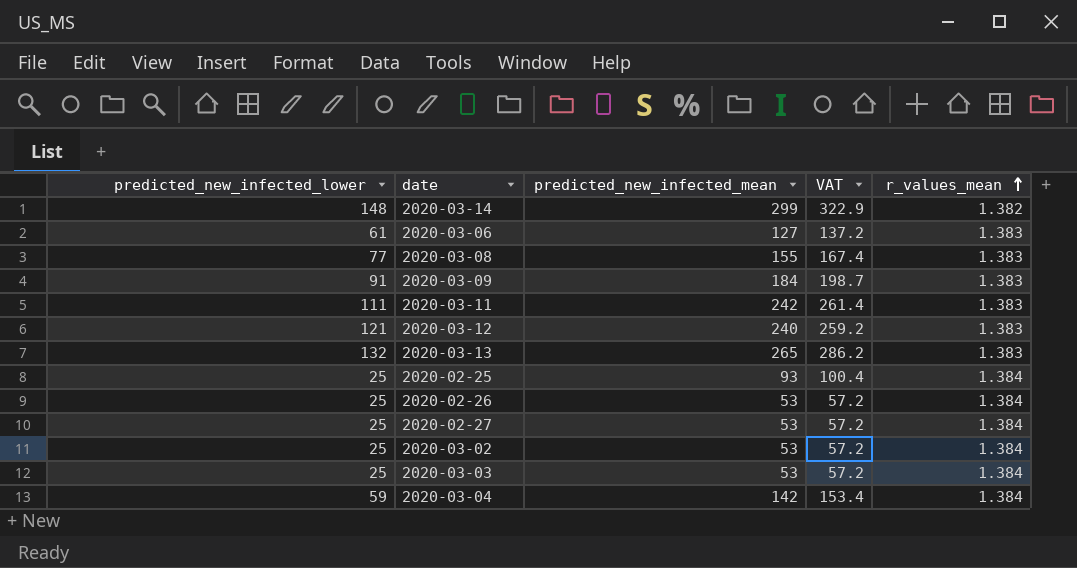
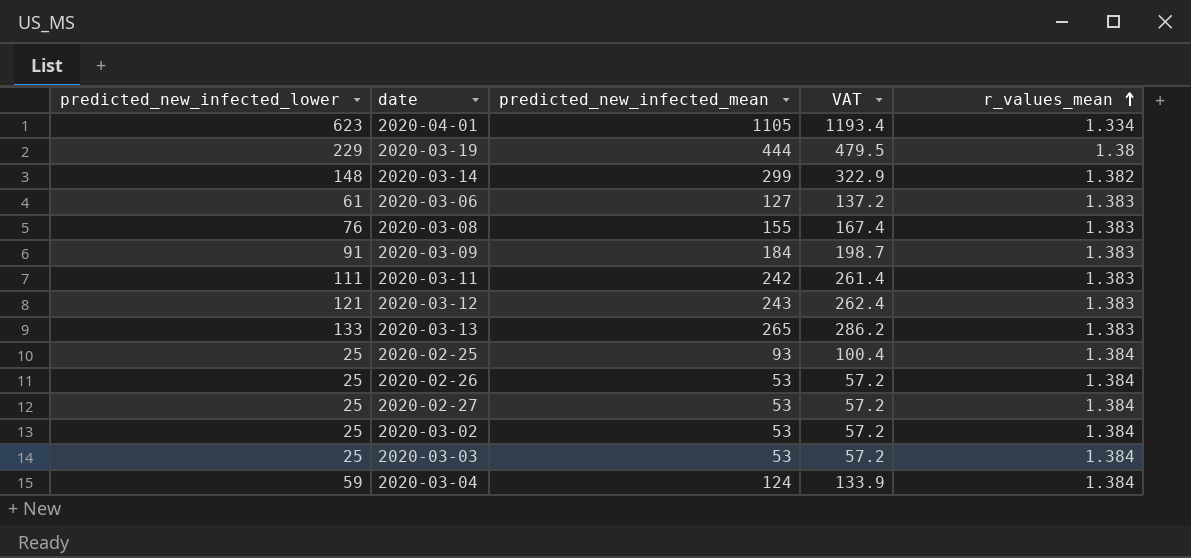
row 2020-04-01: none -> 623 | 1105 | 1193.4 | 1.334
row 2020-03-19: none -> 229 | 444 | 479.5 | 1.38
2020-03-08 | predicted_new_infected_lower: 77 -> 76
2020-03-12 | predicted_new_infected_mean: 240 -> 243
2020-03-12 | VAT: 259.2 -> 262.4
2020-03-13 | predicted_new_infected_lower: 132 -> 133
2020-03-04 | predicted_new_infected_mean: 142 -> 124
2020-03-04 | VAT: 153.4 -> 133.9

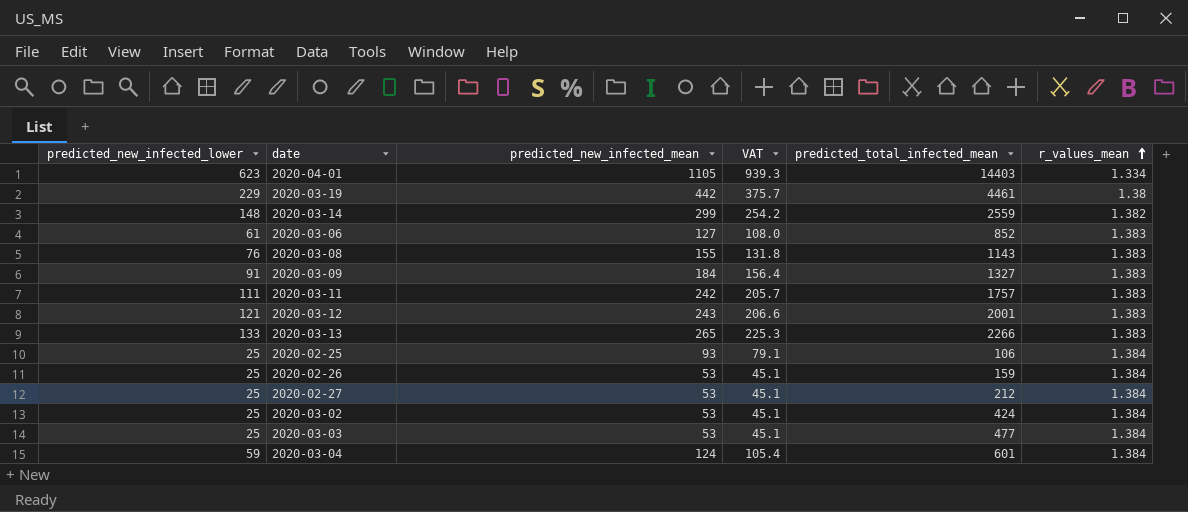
column VAT | formula: [predicted_new_infected_mean] * 1.08 -> [predicted_new_infected_mean] * 0.85
column predicted_total_infected_mean | position: none -> 5
2020-03-19 | predicted_new_infected_mean: 444 -> 442

